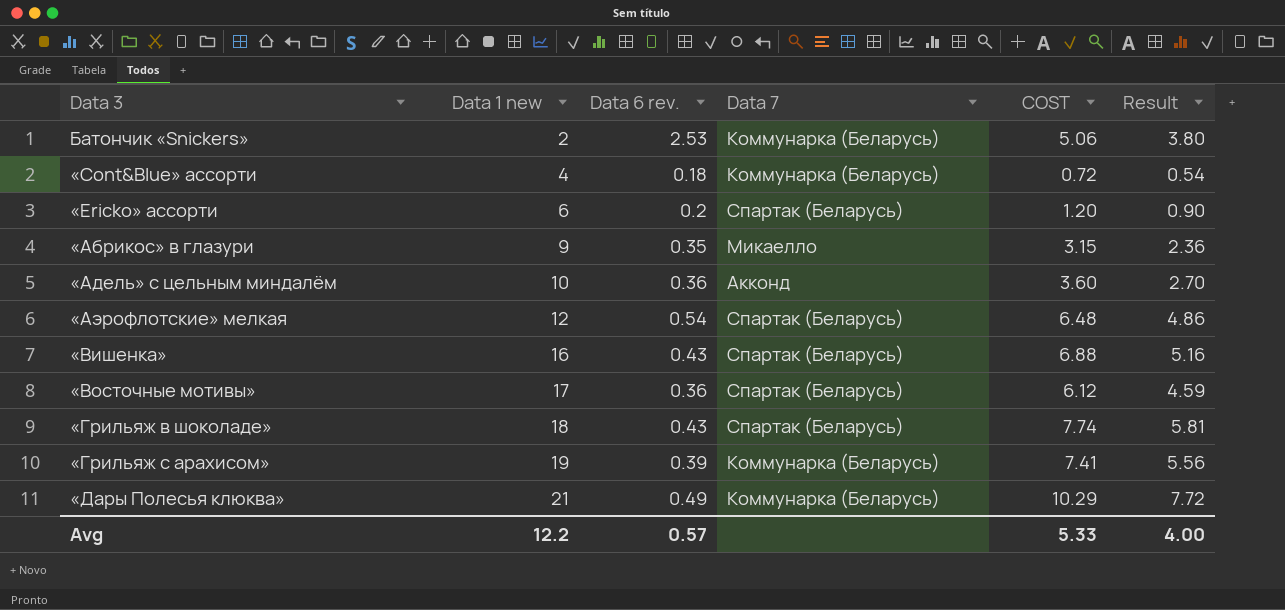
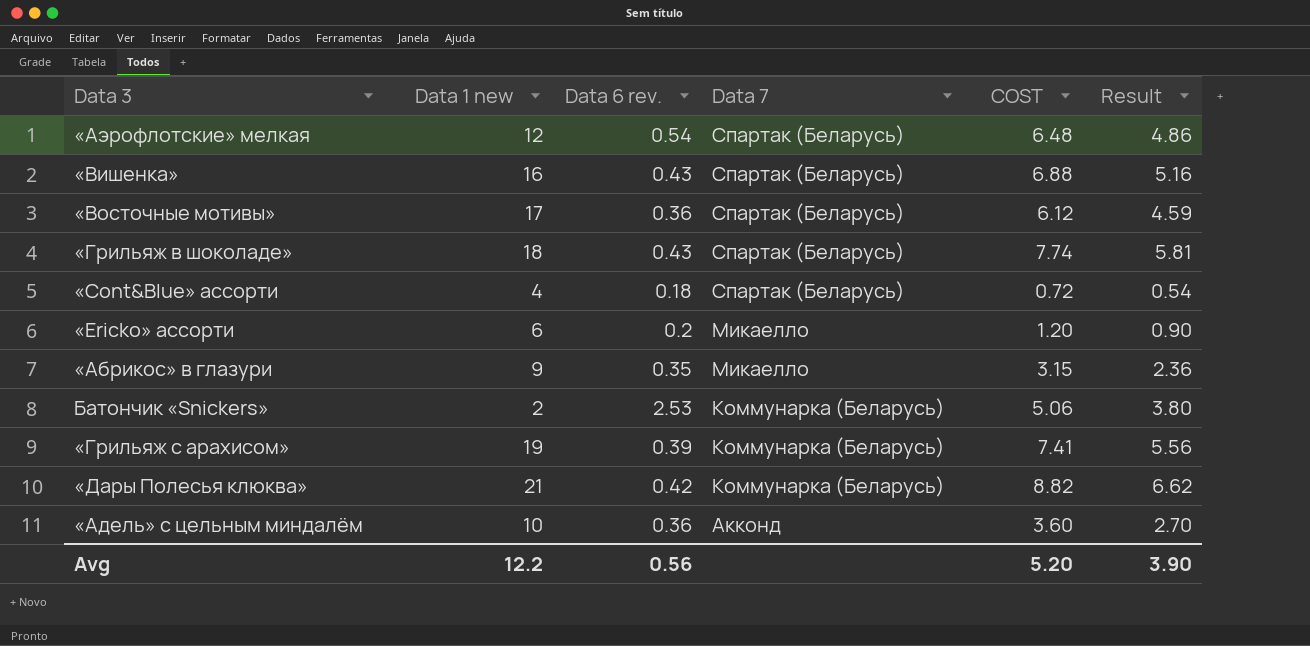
row order: Data 1 new ascending -> Data 7 descending
«Cont&Blue» ассорти | Data 7: Коммунарка (Беларусь) -> Спартак (Беларусь)
«Ericko» ассорти | Data 7: Спартак (Беларусь) -> Микаелло
«Дары Полесья клюква» | Data 6 rev.: 0.49 -> 0.42
«Дары Полесья клюква» | COST: 10.29 -> 8.82
«Дары Полесья клюква» | Result: 7.72 -> 6.62
Avg | Data 6 rev.: 0.57 -> 0.56
Avg | COST: 5.33 -> 5.20
Avg | Result: 4.00 -> 3.90

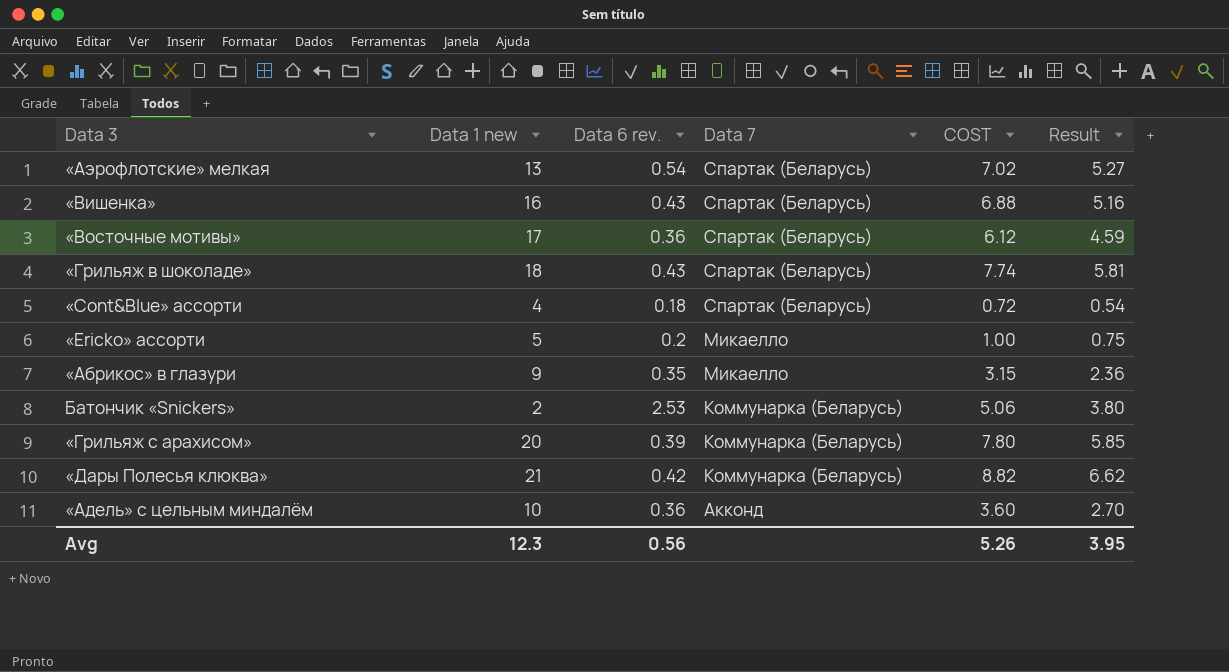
«Аэрофлотские» мелкая | Data 1 new: 12 -> 13
«Аэрофлотские» мелкая | COST: 6.48 -> 7.02
«Аэрофлотские» мелкая | Result: 4.86 -> 5.27
«Ericko» ассорти | Data 1 new: 6 -> 5
«Ericko» ассорти | COST: 1.20 -> 1.00
«Ericko» ассорти | Result: 0.90 -> 0.75
«Грильяж с арахисом» | Data 1 new: 19 -> 20
«Грильяж с арахисом» | COST: 7.41 -> 7.80
«Грильяж с арахисом» | Result: 5.56 -> 5.85
Avg | Data 1 new: 12.2 -> 12.3
Avg | COST: 5.20 -> 5.26
Avg | Result: 3.90 -> 3.95

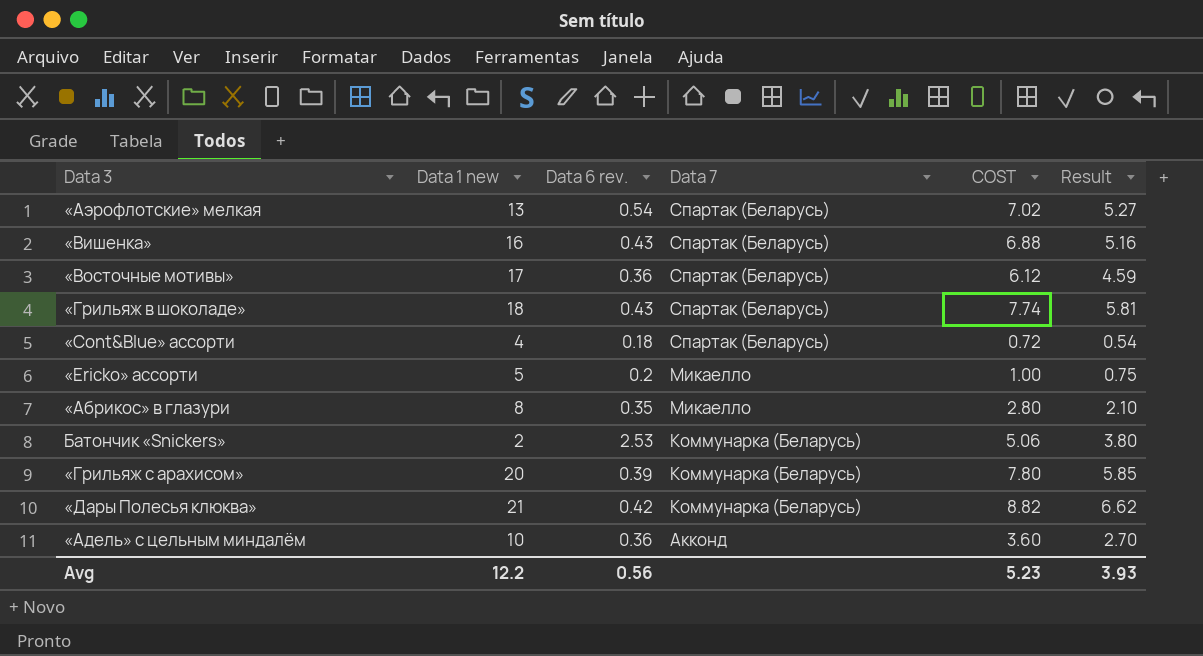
«Абрикос» в глазури | Data 1 new: 9 -> 8
«Абрикос» в глазури | COST: 3.15 -> 2.80
«Абрикос» в глазури | Result: 2.36 -> 2.10
Avg | Data 1 new: 12.3 -> 12.2
Avg | COST: 5.26 -> 5.23
Avg | Result: 3.95 -> 3.93

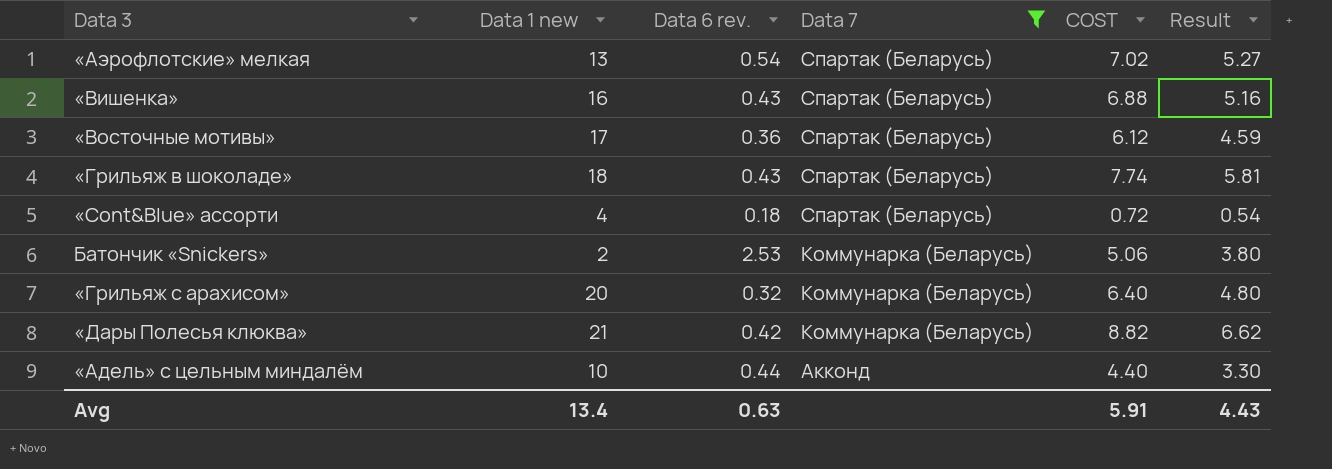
filter: none -> Data 7 != Микаелло
«Грильяж с арахисом» | Data 6 rev.: 0.39 -> 0.32
«Грильяж с арахисом» | COST: 7.80 -> 6.40
«Грильяж с арахисом» | Result: 5.85 -> 4.80
«Адель» с цельным миндалём | Data 6 rev.: 0.36 -> 0.44
«Адель» с цельным миндалём | COST: 3.60 -> 4.40
«Адель» с цельным миндалём | Result: 2.70 -> 3.30
Avg | Data 1 new: 12.2 -> 13.4
Avg | Data 6 rev.: 0.56 -> 0.63
Avg | COST: 5.23 -> 5.91
Avg | Result: 3.93 -> 4.43

